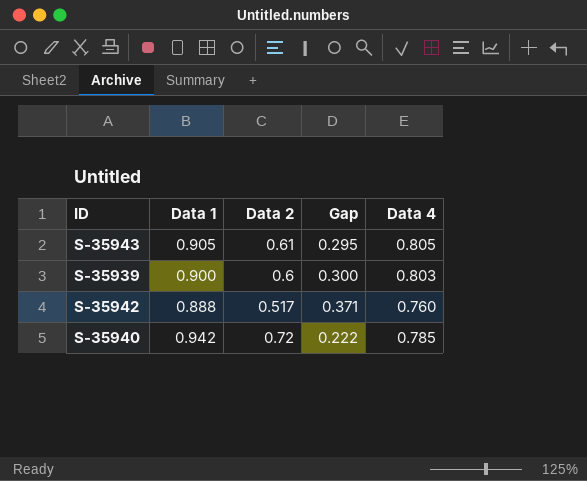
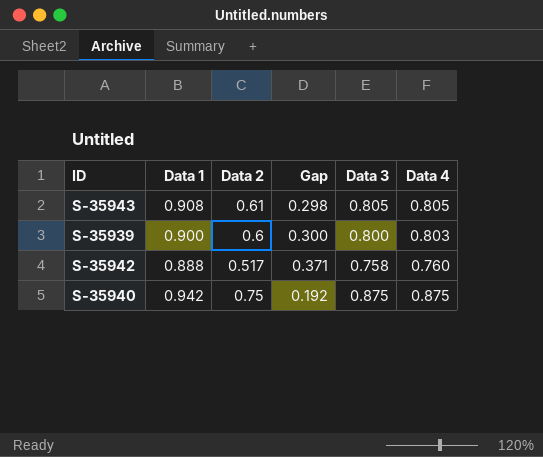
column Data 3 | position: none -> 5
S-35943 | Data 1: 0.905 -> 0.908
S-35943 | Gap: 0.295 -> 0.298
S-35940 | Data 2: 0.72 -> 0.75
S-35940 | Gap: 0.222 -> 0.192
S-35940 | Data 4: 0.785 -> 0.875

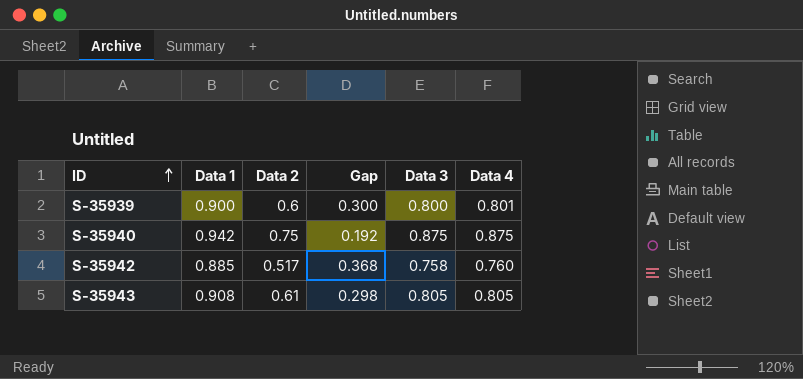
row order: none -> ID ascending
S-35939 | Data 4: 0.803 -> 0.801
S-35942 | Data 1: 0.888 -> 0.885
S-35942 | Gap: 0.371 -> 0.368

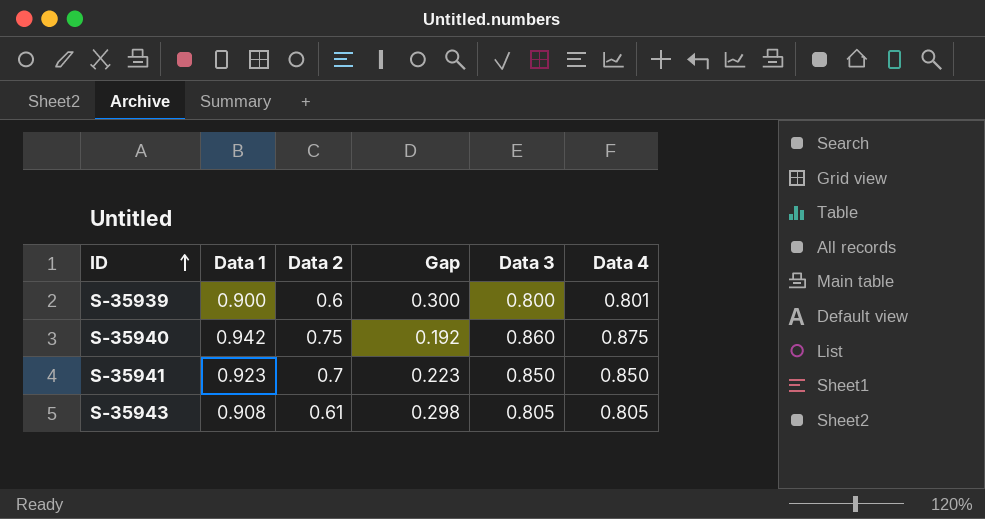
row S-35942: 0.885 | 0.517 | 0.368 | 0.758 | 0.760 -> none
S-35940 | Data 3: 0.875 -> 0.860
row S-35941: none -> 0.923 | 0.7 | 0.223 | 0.850 | 0.850

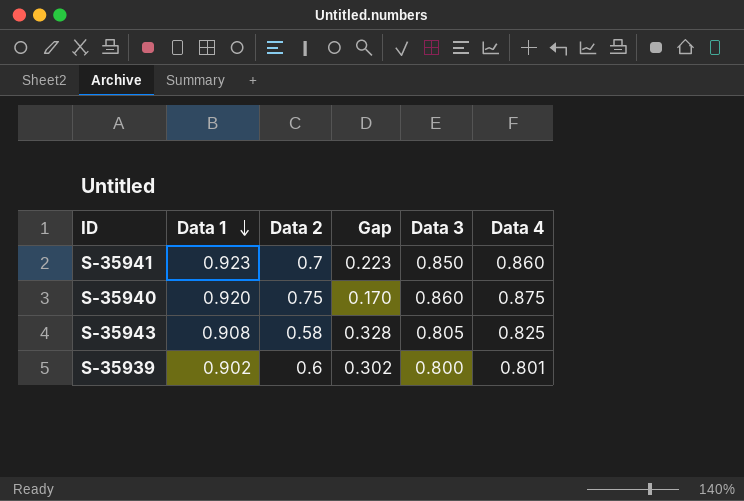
row order: ID ascending -> Data 1 descending
S-35941 | Data 4: 0.850 -> 0.860
S-35940 | Data 1: 0.942 -> 0.920
S-35940 | Gap: 0.192 -> 0.170
S-35943 | Data 2: 0.61 -> 0.58
S-35943 | Gap: 0.298 -> 0.328
S-35943 | Data 4: 0.805 -> 0.825
S-35939 | Data 1: 0.900 -> 0.902
S-35939 | Gap: 0.300 -> 0.302

